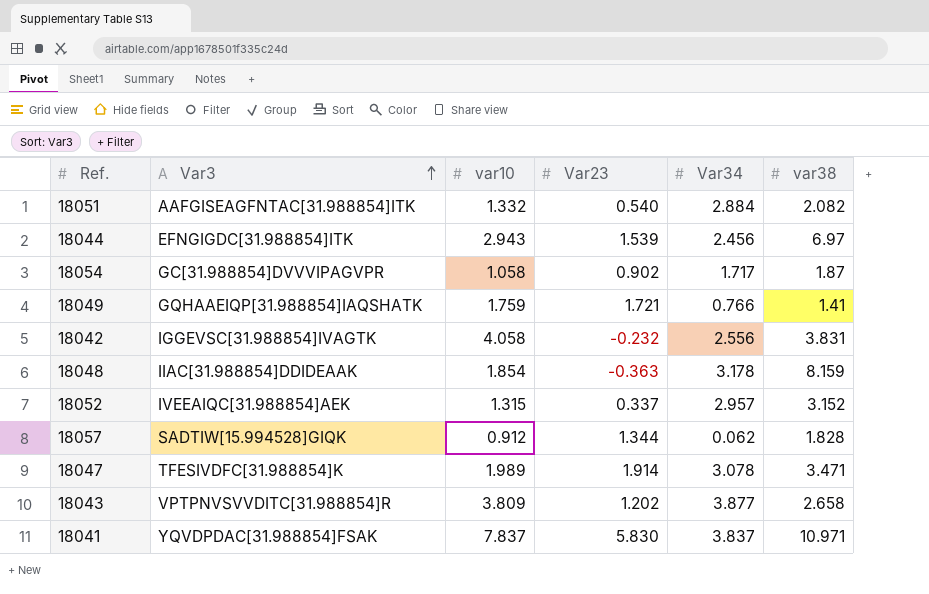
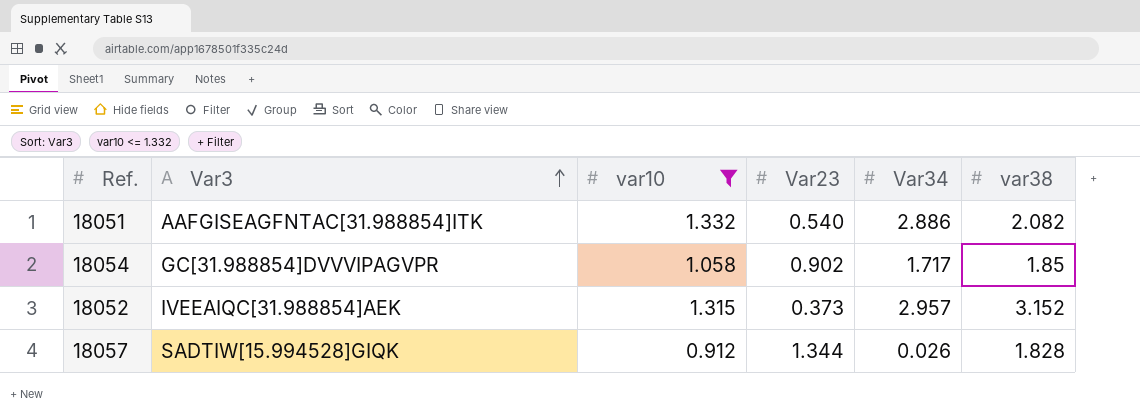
filter: none -> var10 <= 1.332
18051 | Var34: 2.884 -> 2.886
18054 | var38: 1.87 -> 1.85
18052 | Var23: 0.337 -> 0.373
18057 | Var34: 0.062 -> 0.026

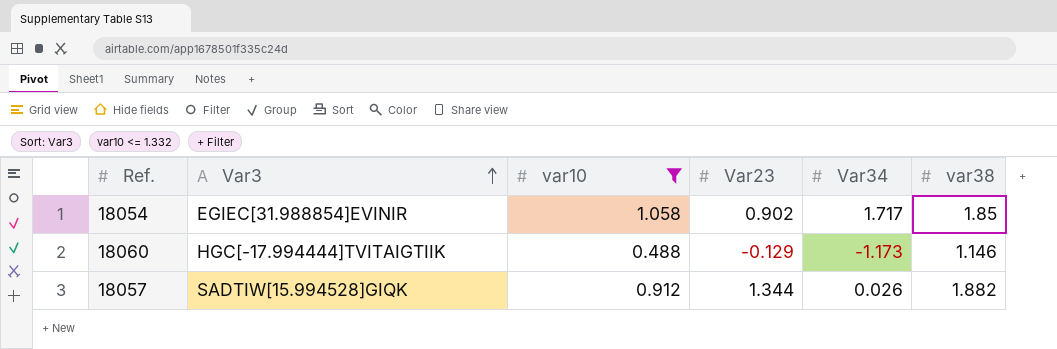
row 18051: AAFGISEAGFNTAC[31.988854]ITK | 1.332 | 0.540 | 2.886 | 2.082 -> none
row 18052: IVEEAIQC[31.988854]AEK | 1.315 | 0.373 | 2.957 | 3.152 -> none
18054 | Var3: GC[31.988854]DVVVIPAGVPR -> EGIEC[31.988854]EVINIR
row 18060: none -> HGC[-17.994444]TVITAIGTIIK | 0.488 | -0.129 | -1.173 | 1.146
18057 | var38: 1.828 -> 1.882

